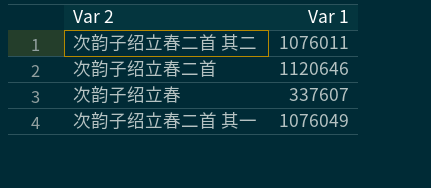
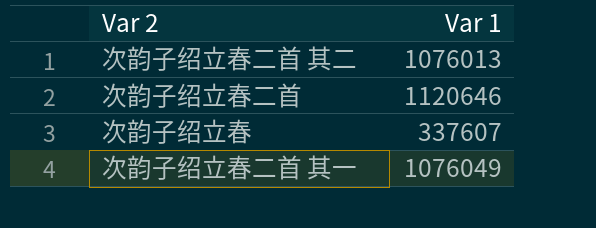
次韵子绍立春二首 其二 | Var 1: 1076011 -> 1076013

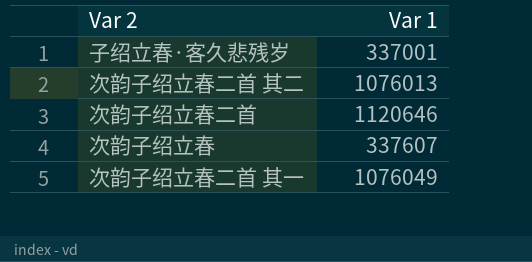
row 子绍立春·客久悲残岁: none -> 337001

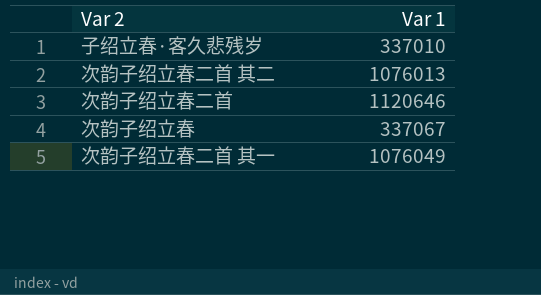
子绍立春·客久悲残岁 | Var 1: 337001 -> 337010
次韵子绍立春 | Var 1: 337607 -> 337067

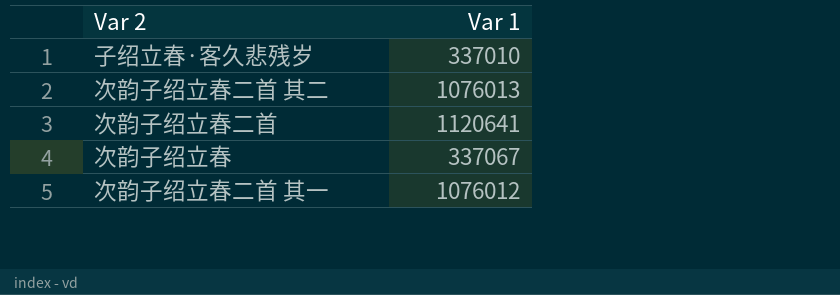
次韵子绍立春二首 | Var 1: 1120646 -> 1120641
次韵子绍立春二首 其一 | Var 1: 1076049 -> 1076012

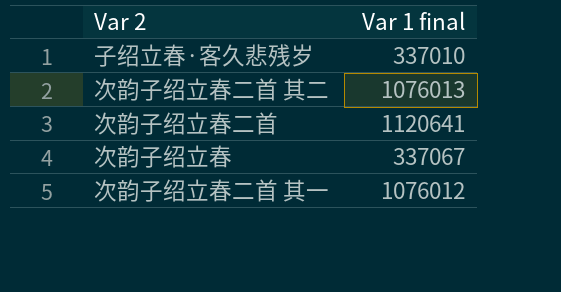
column name: Var 1 -> Var 1 final

